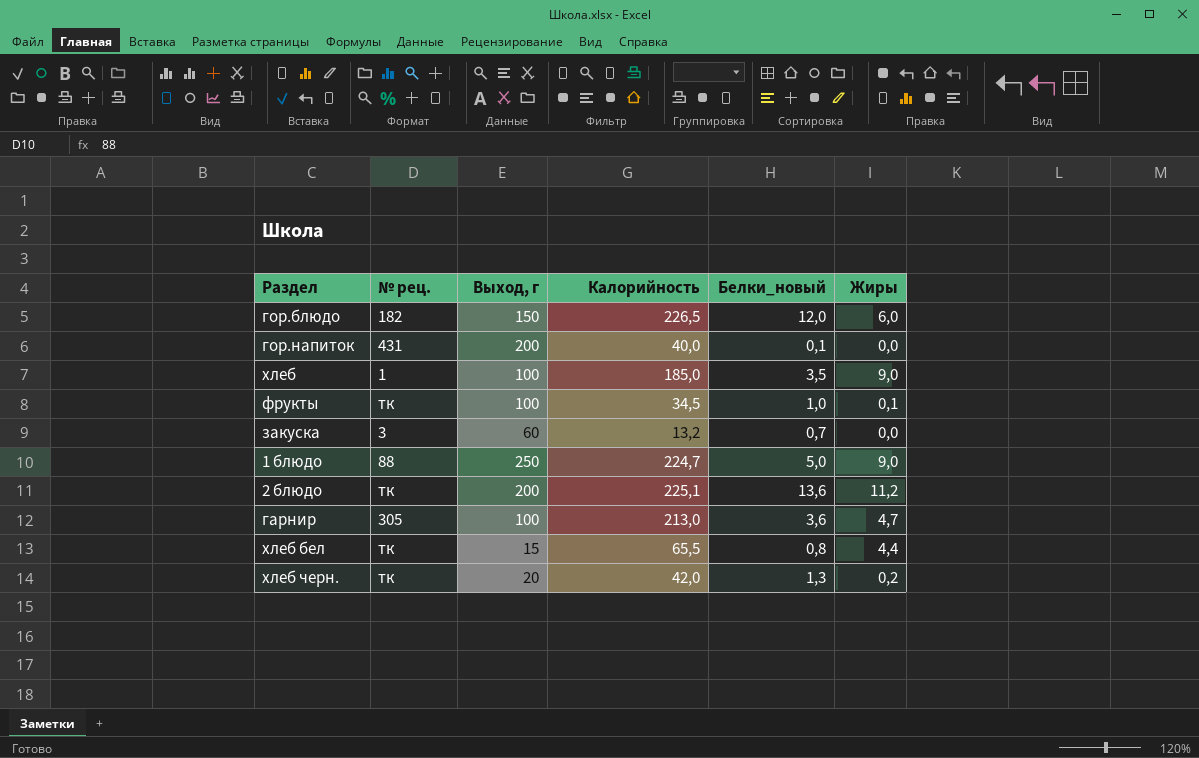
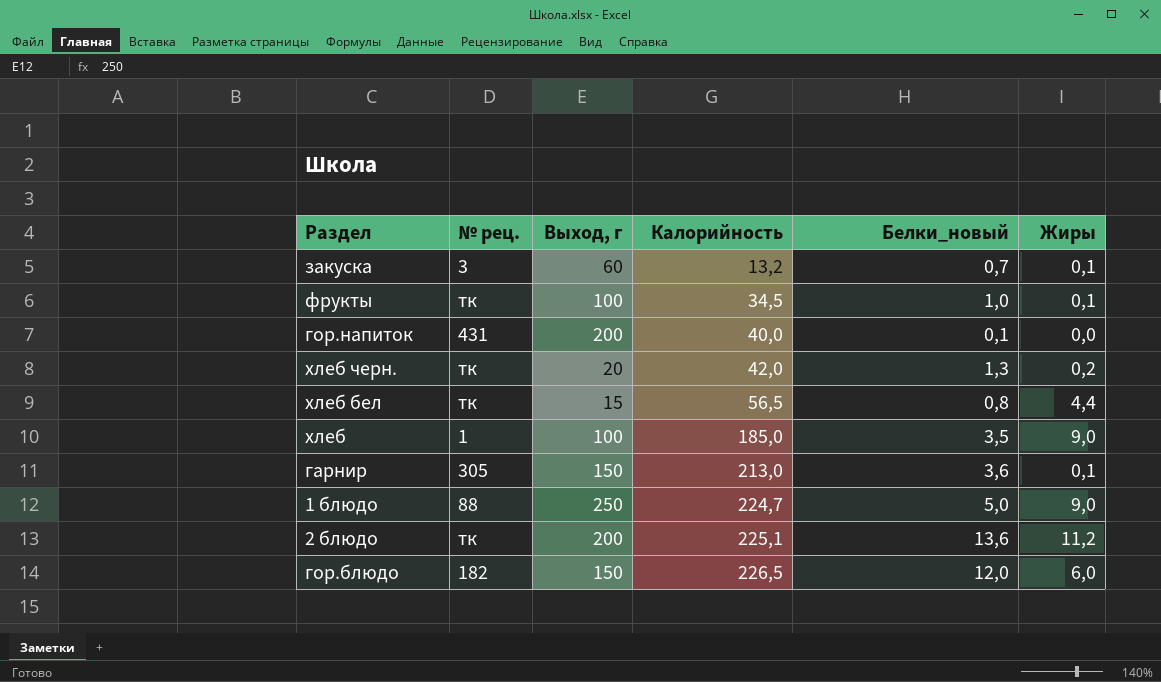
row order: none -> Калорийность ascending
закуска | Жиры: 0,0 -> 0,1
хлеб бел | Калорийность: 65,5 -> 56,5
гарнир | Выход, г: 100 -> 150
гарнир | Жиры: 4,7 -> 0,1

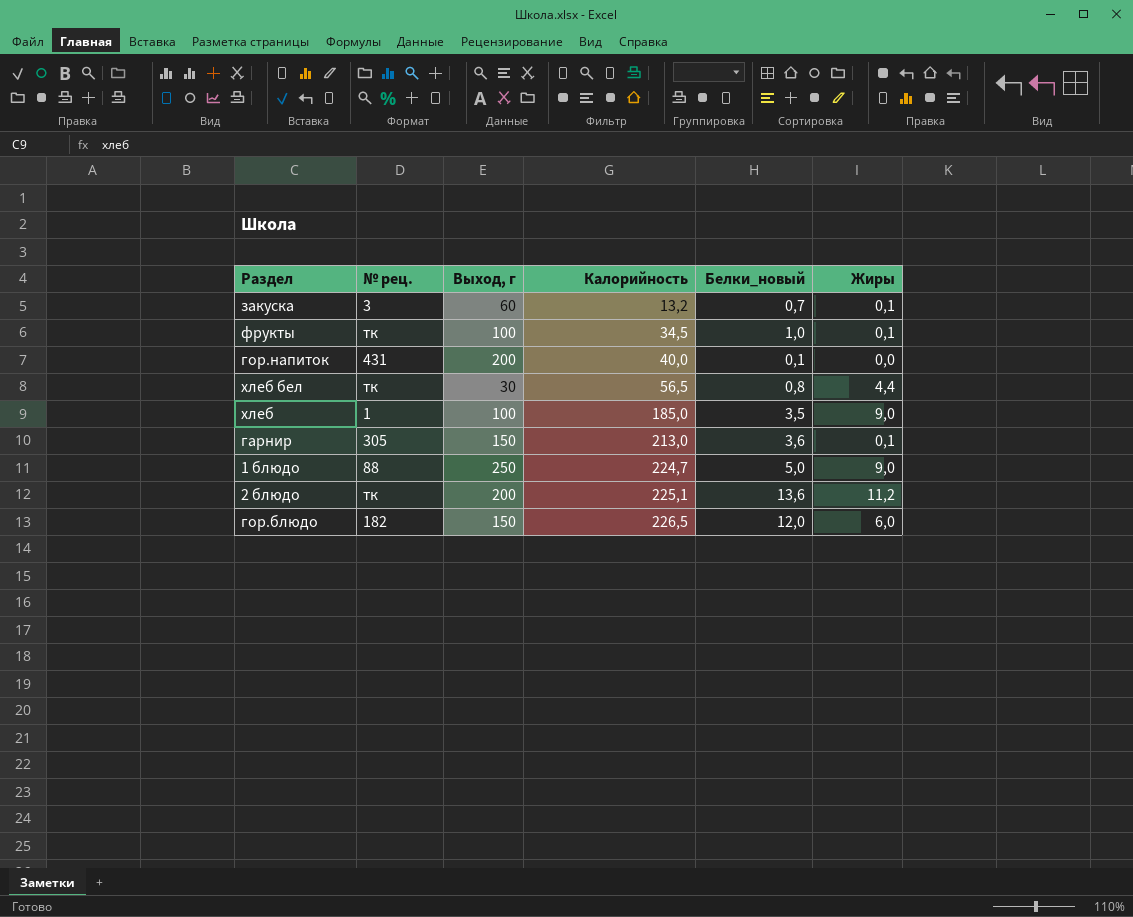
row хлеб черн.: тк | 20 | 42,0 | 1,3 | 0,2 -> none
хлеб бел | Выход, г: 15 -> 30

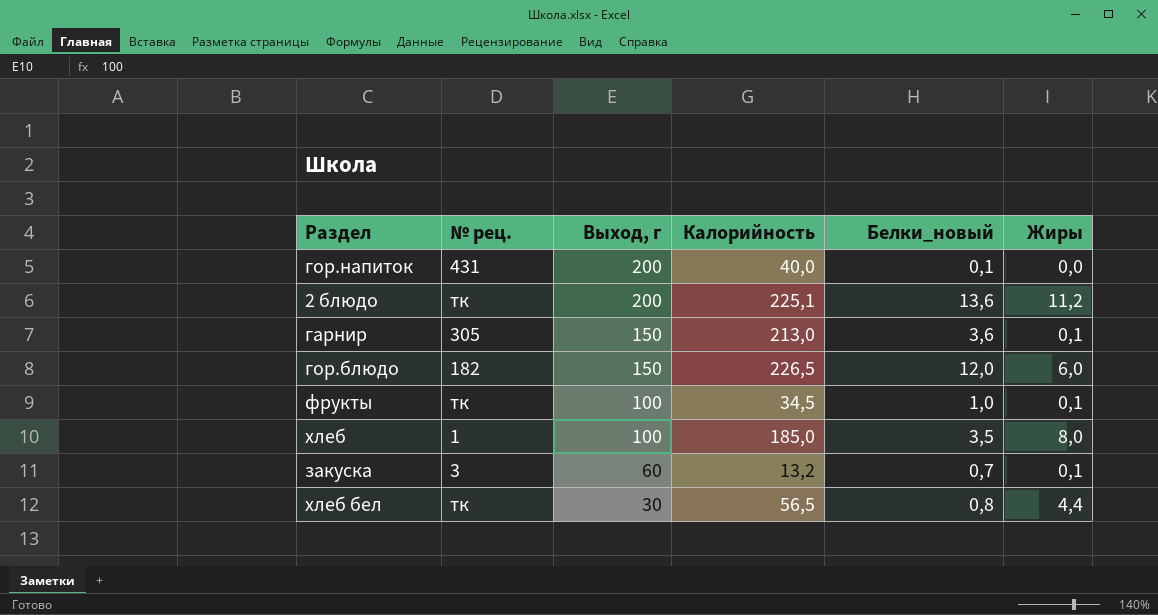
row order: Калорийность ascending -> Выход, г descending
row 1 блюдо: 88 | 250 | 224,7 | 5,0 | 9,0 -> none
хлеб | Жиры: 9,0 -> 8,0

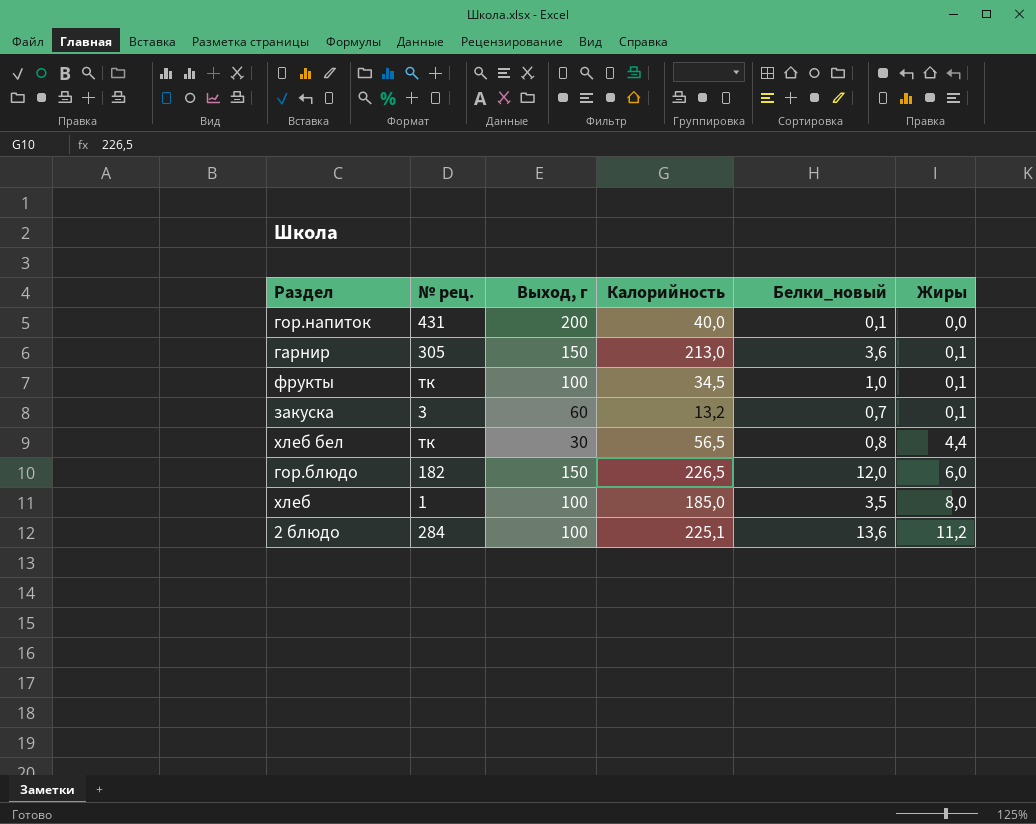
row order: Выход, г descending -> Жиры ascending
2 блюдо | № рец.: тк -> 284
2 блюдо | Выход, г: 200 -> 100

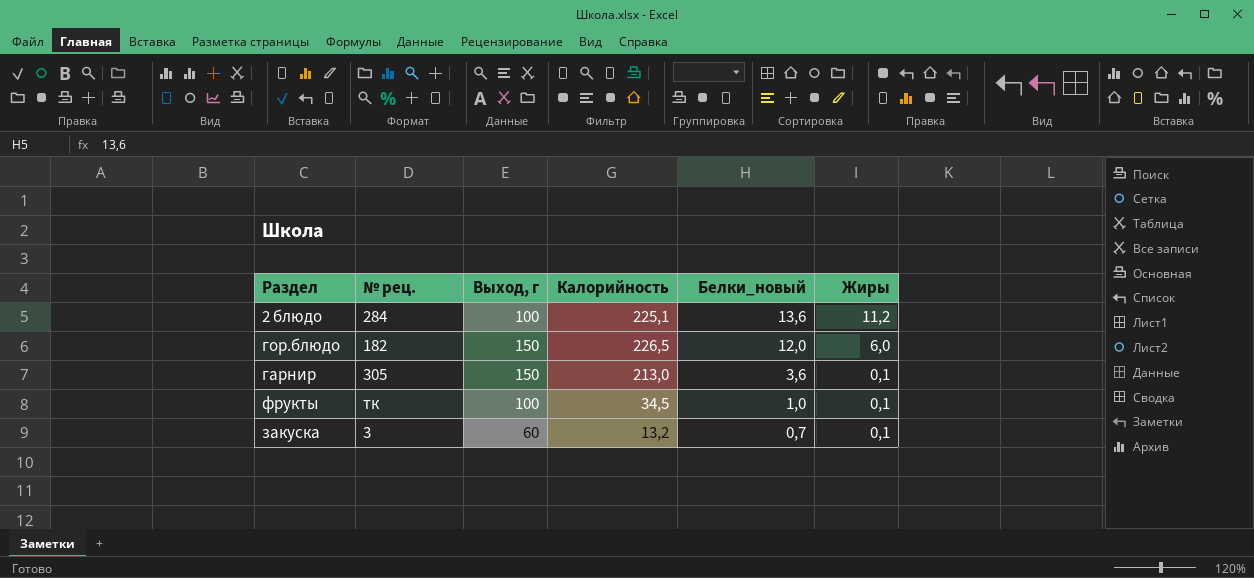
row order: Жиры ascending -> Белки_новый descending
row гор.напиток: 431 | 200 | 40,0 | 0,1 | 0,0 -> none
row хлеб бел: тк | 30 | 56,5 | 0,8 | 4,4 -> none
row хлеб: 1 | 100 | 185,0 | 3,5 | 8,0 -> none

